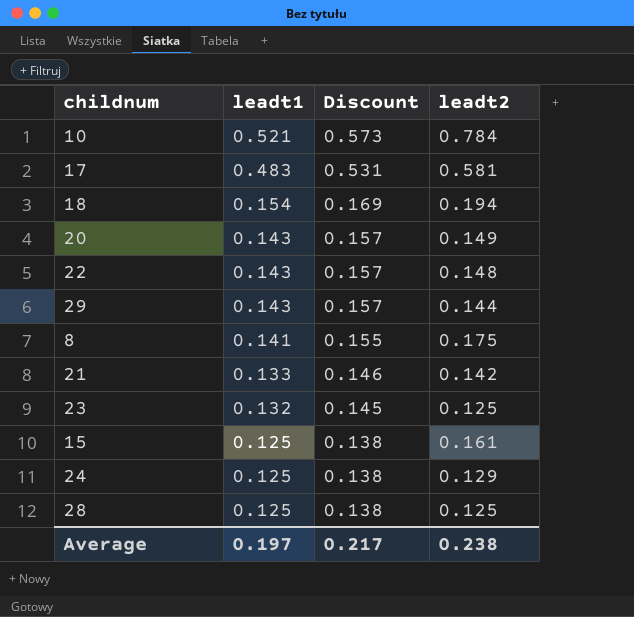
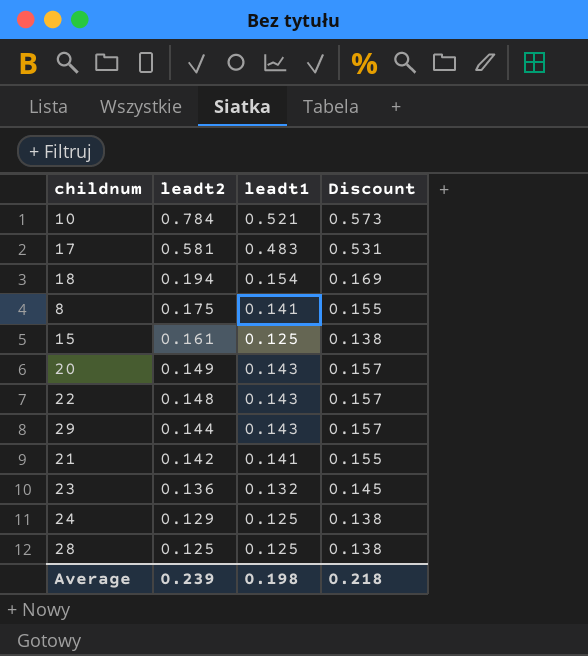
row order: leadt1 descending -> leadt2 descending
column leadt2 | position: 4 -> 2
21 | leadt1: 0.133 -> 0.141
21 | Discount: 0.146 -> 0.155
23 | leadt2: 0.125 -> 0.136
Average | leadt2: 0.238 -> 0.239
Average | leadt1: 0.197 -> 0.198
Average | Discount: 0.217 -> 0.218

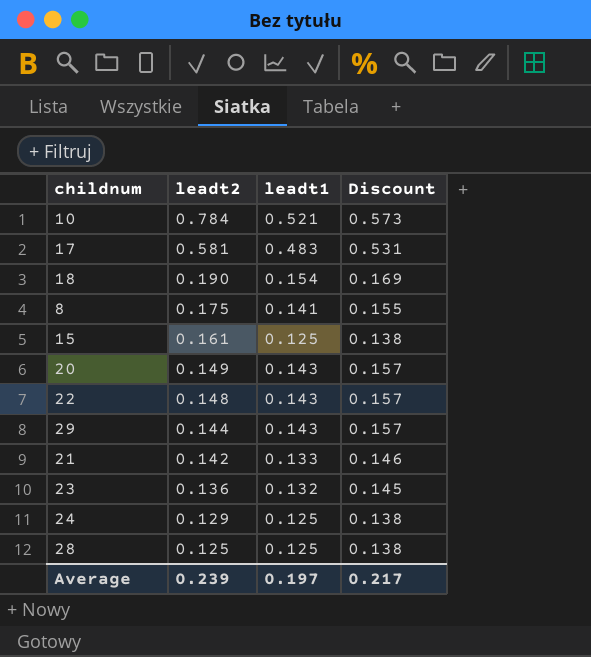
18 | leadt2: 0.194 -> 0.190
21 | leadt1: 0.141 -> 0.133
21 | Discount: 0.155 -> 0.146
Average | leadt1: 0.198 -> 0.197
Average | Discount: 0.218 -> 0.217

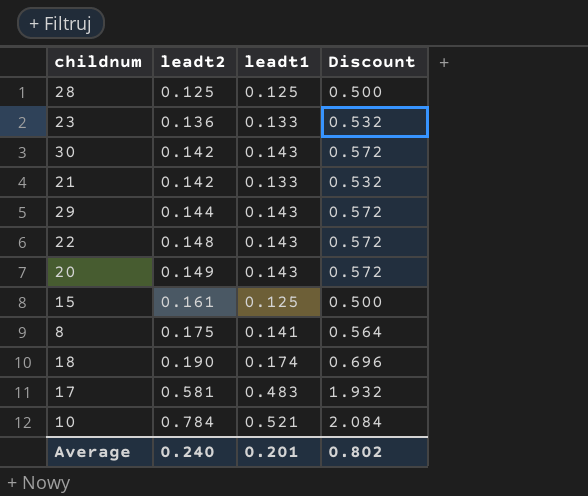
row order: leadt2 descending -> leadt2 ascending
column Discount | formula: [leadt1] * 1.1 -> [leadt1] * 4
row 24: 0.129 | 0.125 | 0.138 -> none
23 | leadt1: 0.132 -> 0.133
row 30: none -> 0.142 | 0.143 | 0.572
18 | leadt1: 0.154 -> 0.174
Average | leadt2: 0.239 -> 0.240
Average | leadt1: 0.197 -> 0.201
Average | Discount: 0.217 -> 0.802

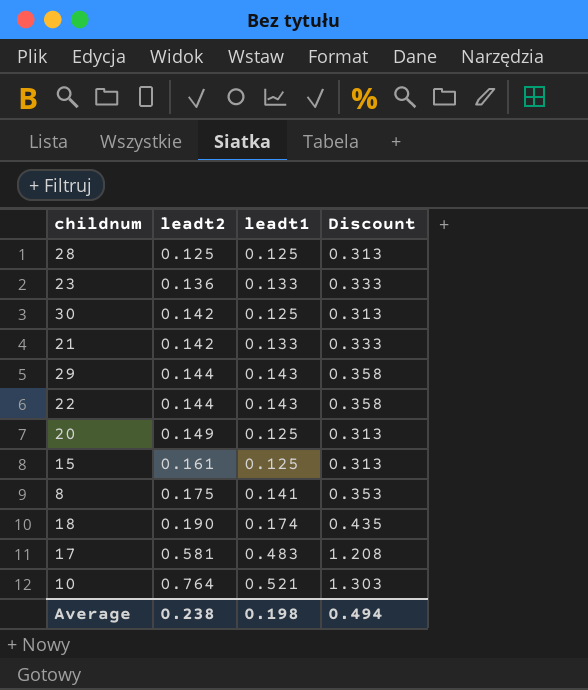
column Discount | formula: [leadt1] * 4 -> [leadt1] * 2.5
30 | leadt1: 0.143 -> 0.125
22 | leadt2: 0.148 -> 0.144
20 | leadt1: 0.143 -> 0.125
10 | leadt2: 0.784 -> 0.764
Average | leadt2: 0.240 -> 0.238
Average | leadt1: 0.201 -> 0.198
Average | Discount: 0.802 -> 0.494

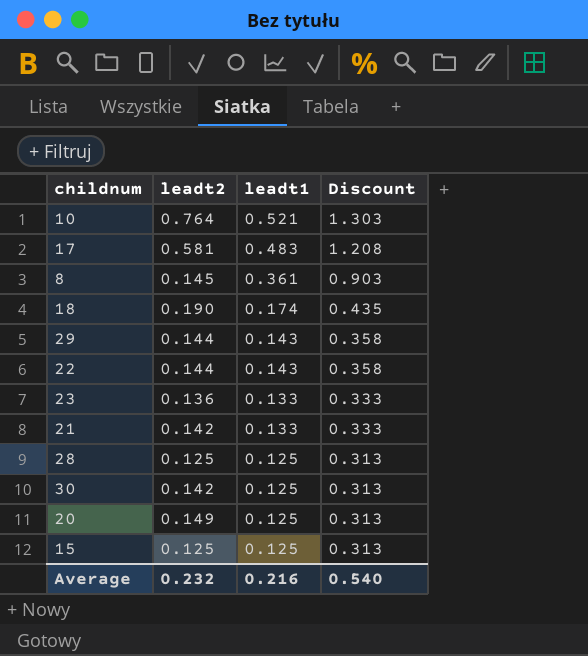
row order: leadt2 ascending -> leadt1 descending
8 | leadt2: 0.175 -> 0.145
8 | leadt1: 0.141 -> 0.361
8 | Discount: 0.353 -> 0.903
15 | leadt2: 0.161 -> 0.125
Average | leadt2: 0.238 -> 0.232
Average | leadt1: 0.198 -> 0.216
Average | Discount: 0.494 -> 0.540

